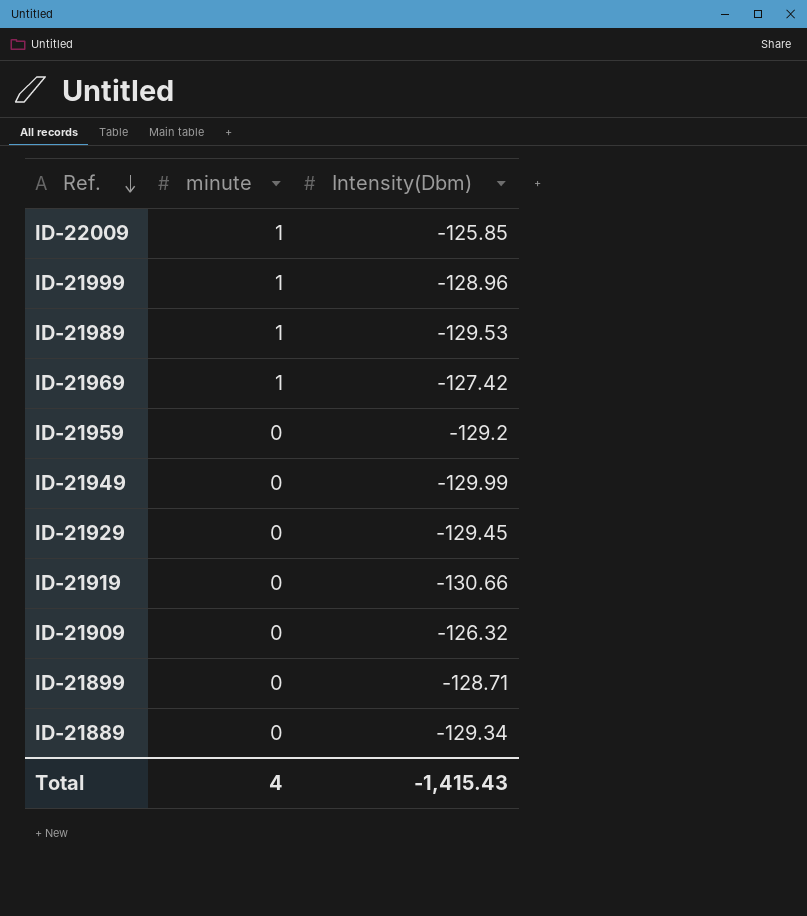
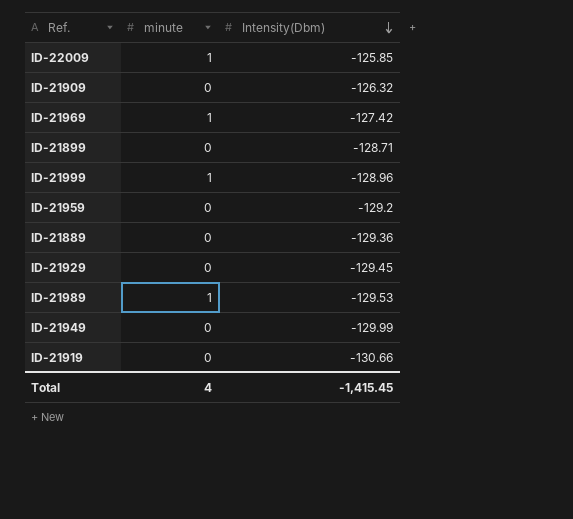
row order: Ref. descending -> Intensity(Dbm) descending
ID-21889 | Intensity(Dbm): -129.34 -> -129.36
Total | Intensity(Dbm): -1,415.43 -> -1,415.45

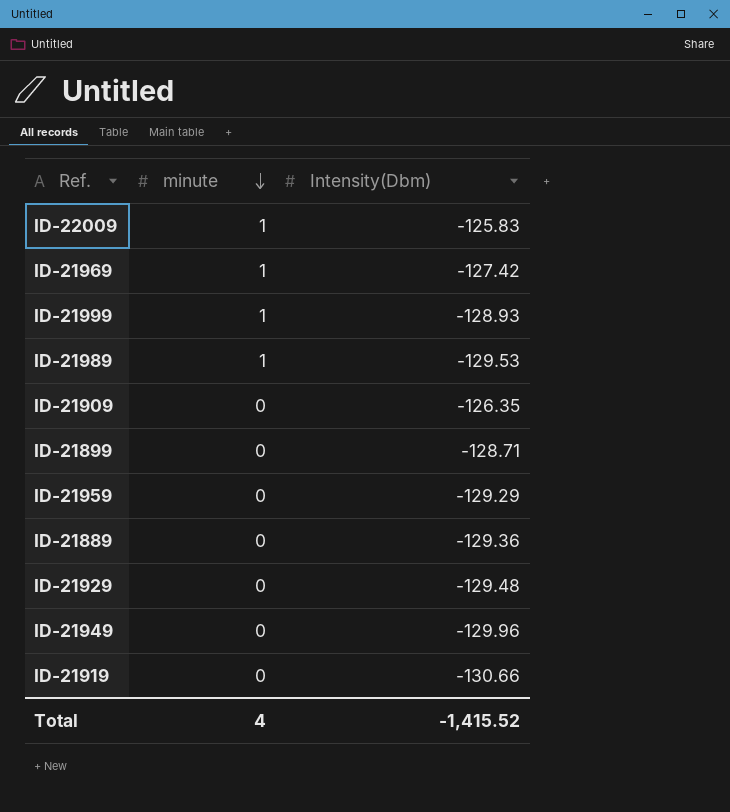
row order: Intensity(Dbm) descending -> minute descending
ID-22009 | Intensity(Dbm): -125.85 -> -125.83
ID-21999 | Intensity(Dbm): -128.96 -> -128.93
ID-21909 | Intensity(Dbm): -126.32 -> -126.35
ID-21959 | Intensity(Dbm): -129.2 -> -129.29
ID-21929 | Intensity(Dbm): -129.45 -> -129.48
ID-21949 | Intensity(Dbm): -129.99 -> -129.96
Total | Intensity(Dbm): -1,415.45 -> -1,415.52

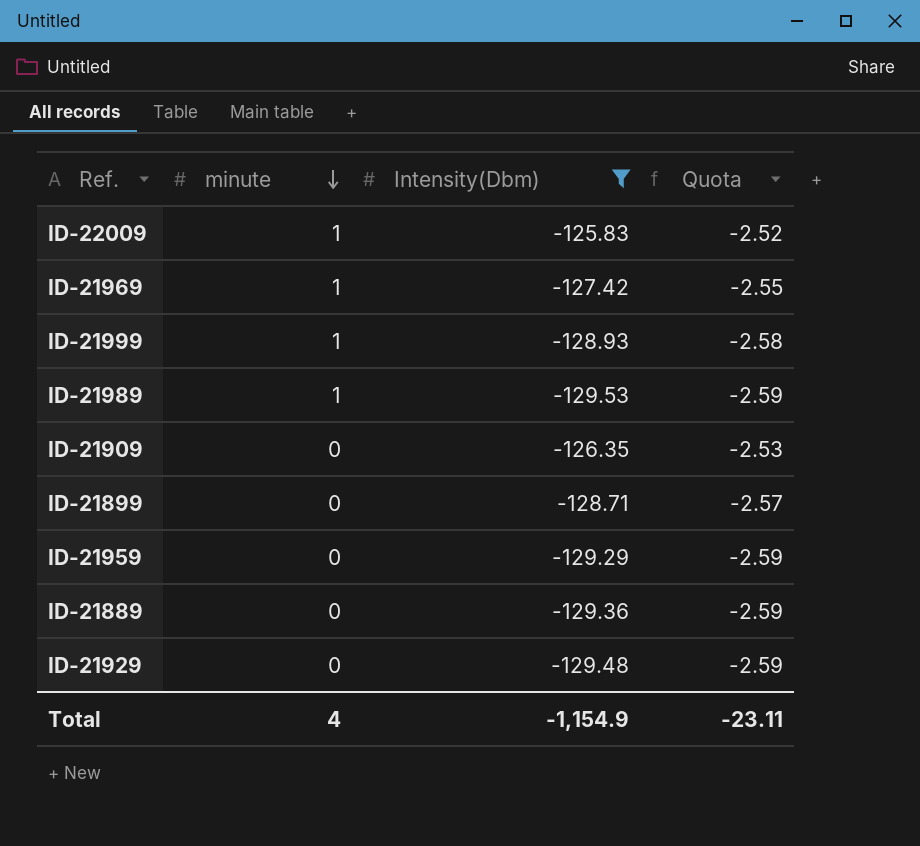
filter: none -> Intensity(Dbm) >= -129.53
column Quota | formula: none -> [Intensity(Dbm)] * 0.02
Total | Intensity(Dbm): -1,415.52 -> -1,154.9

